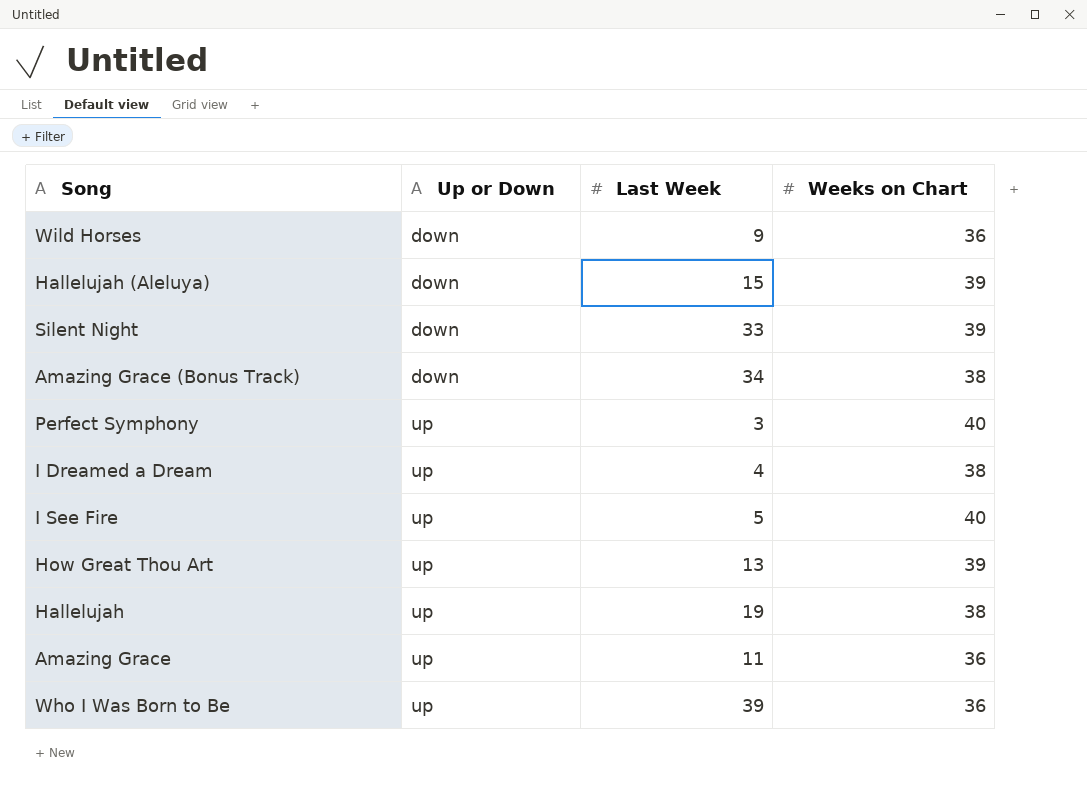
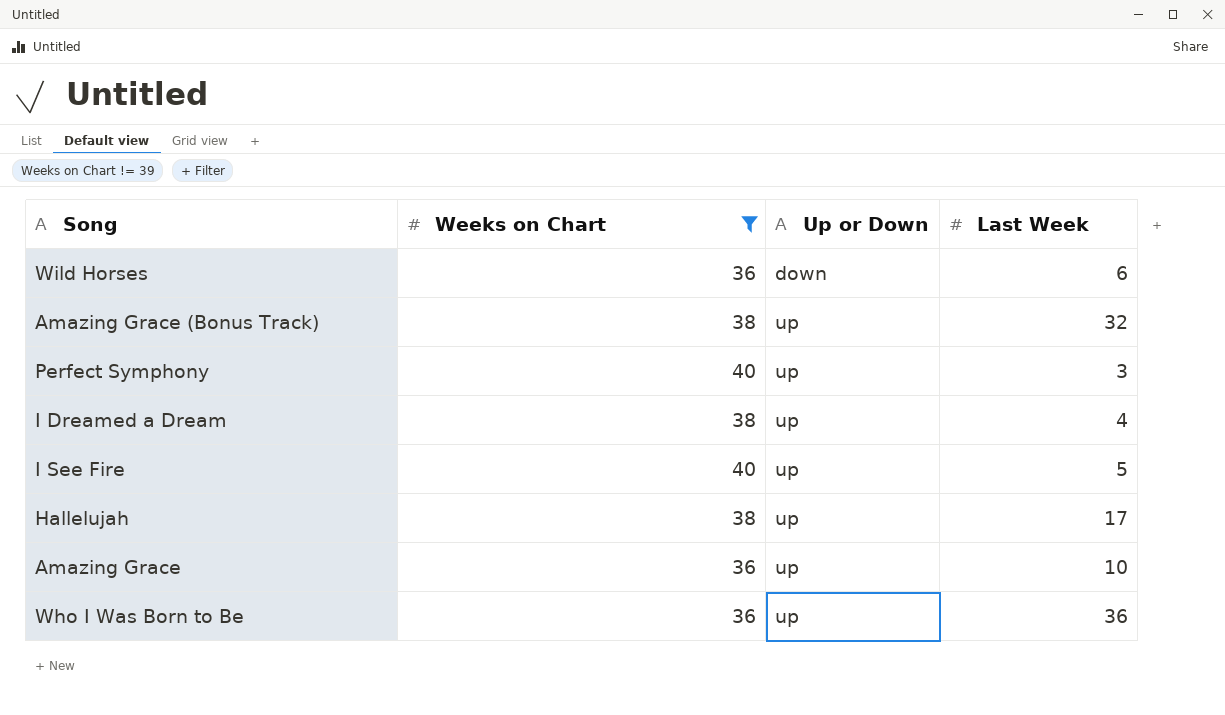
filter: none -> Weeks on Chart != 39
column Weeks on Chart | position: 4 -> 2
Wild Horses | Last Week: 9 -> 6
Amazing Grace (Bonus Track) | Up or Down: down -> up
Amazing Grace (Bonus Track) | Last Week: 34 -> 32
Hallelujah | Last Week: 19 -> 17
Amazing Grace | Last Week: 11 -> 10
Who I Was Born to Be | Last Week: 39 -> 36

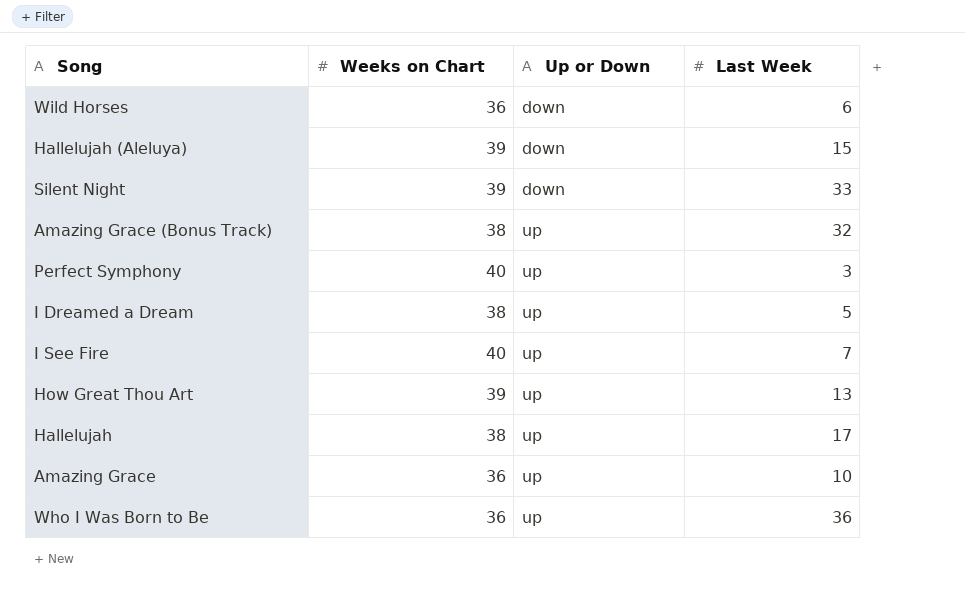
filter: Weeks on Chart != 39 -> none
I Dreamed a Dream | Last Week: 4 -> 5
I See Fire | Last Week: 5 -> 7

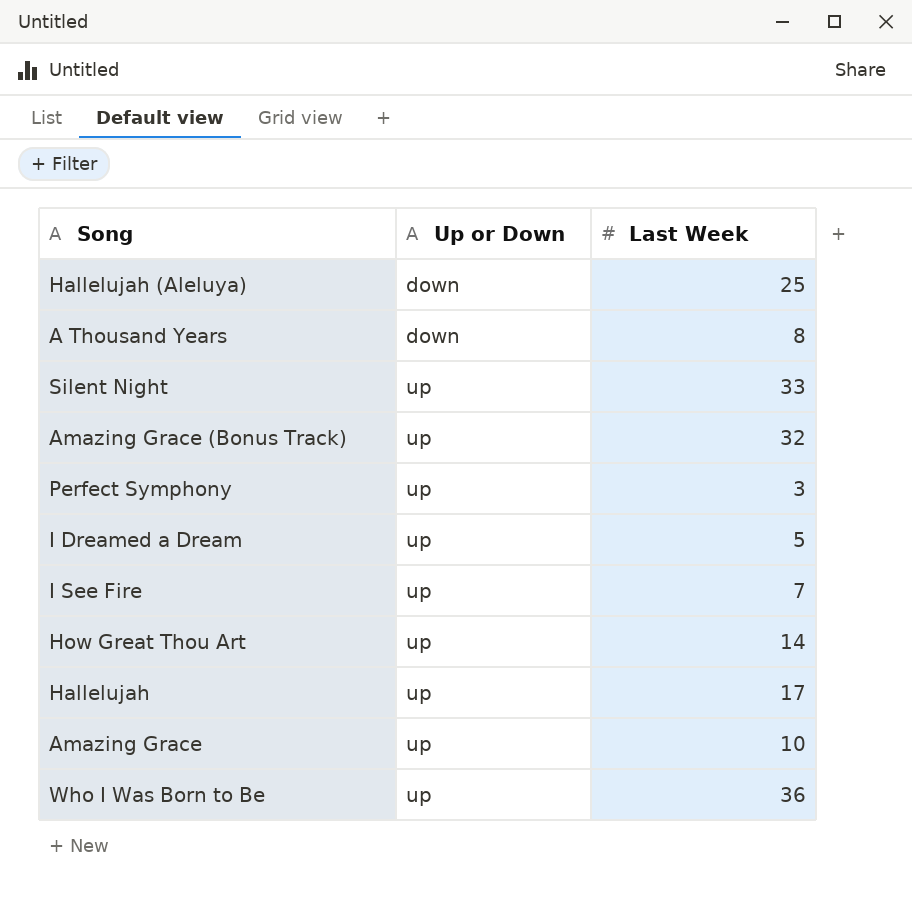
column Weeks on Chart | position: 2 -> none
row Wild Horses: 36 | down | 6 -> none
Hallelujah (Aleluya) | Last Week: 15 -> 25
row A Thousand Years: none -> down | 8
Silent Night | Up or Down: down -> up
How Great Thou Art | Last Week: 13 -> 14

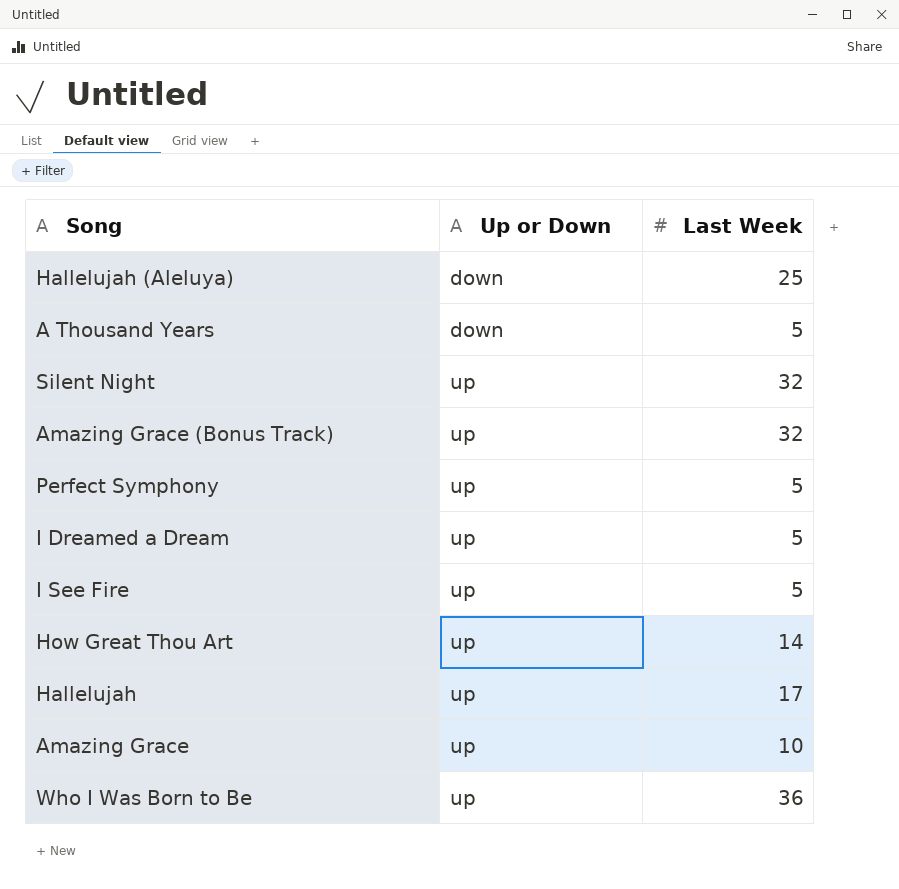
A Thousand Years | Last Week: 8 -> 5
Silent Night | Last Week: 33 -> 32
Perfect Symphony | Last Week: 3 -> 5
I See Fire | Last Week: 7 -> 5

